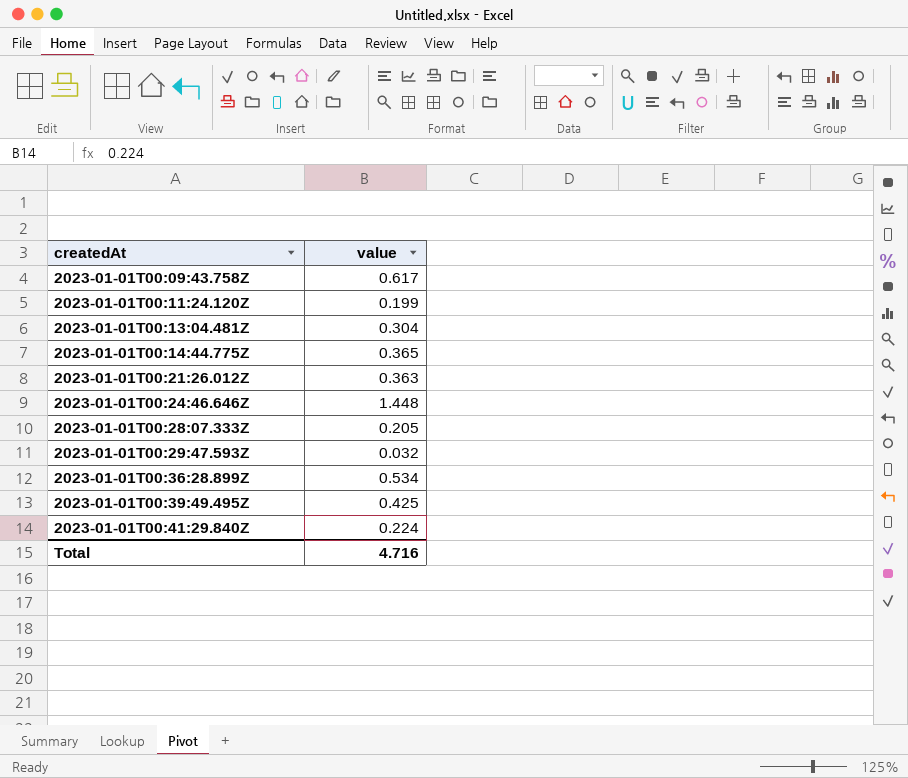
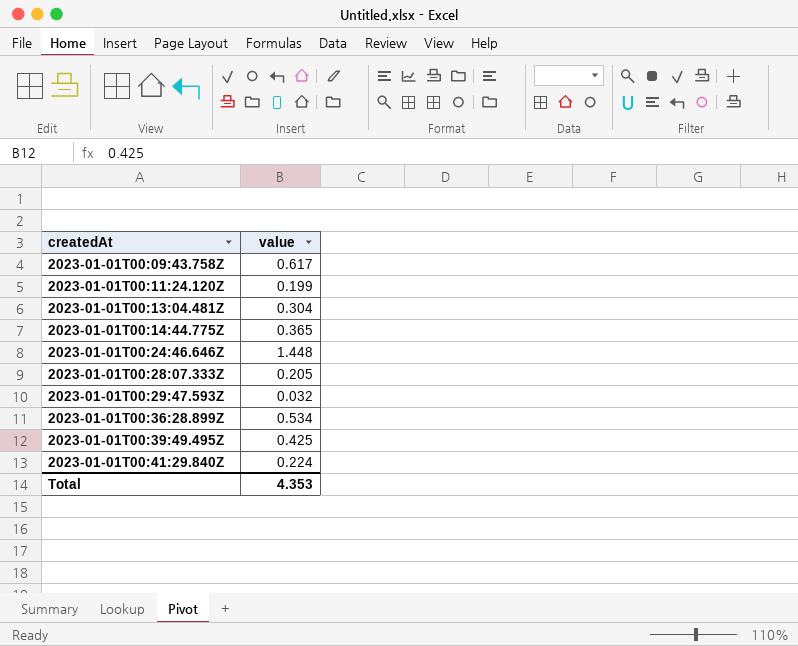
row 2023-01-01T00:21:26.012Z: 0.363 -> none
Total | value: 4.716 -> 4.353

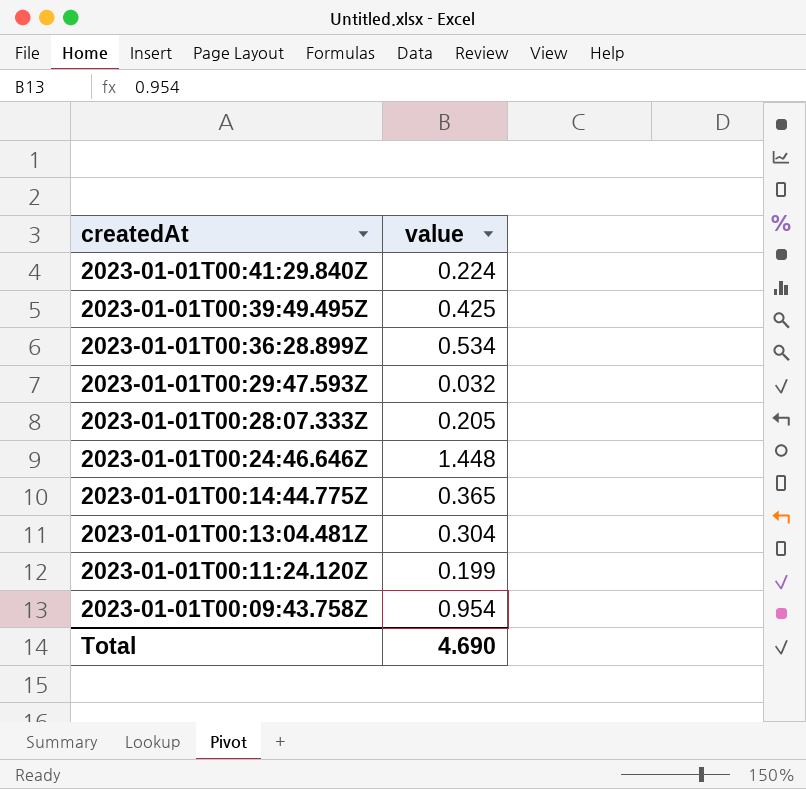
row order: createdAt ascending -> createdAt descending
2023-01-01T00:09:43.758Z | value: 0.617 -> 0.954
Total | value: 4.353 -> 4.690

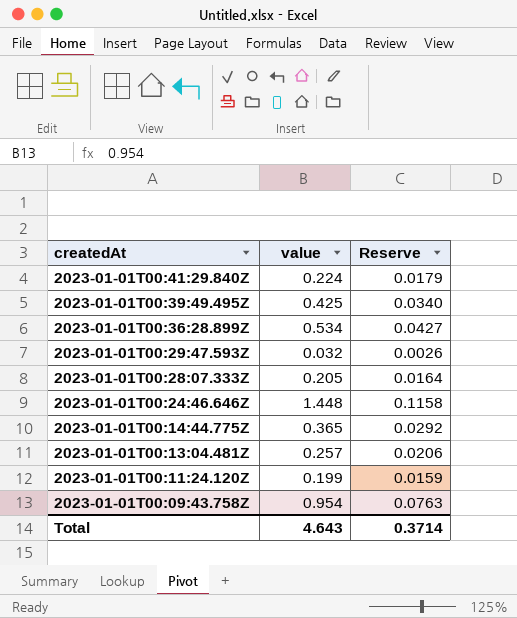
column Reserve | formula: none -> [value] * 0.08
2023-01-01T00:13:04.481Z | value: 0.304 -> 0.257
Total | value: 4.690 -> 4.643

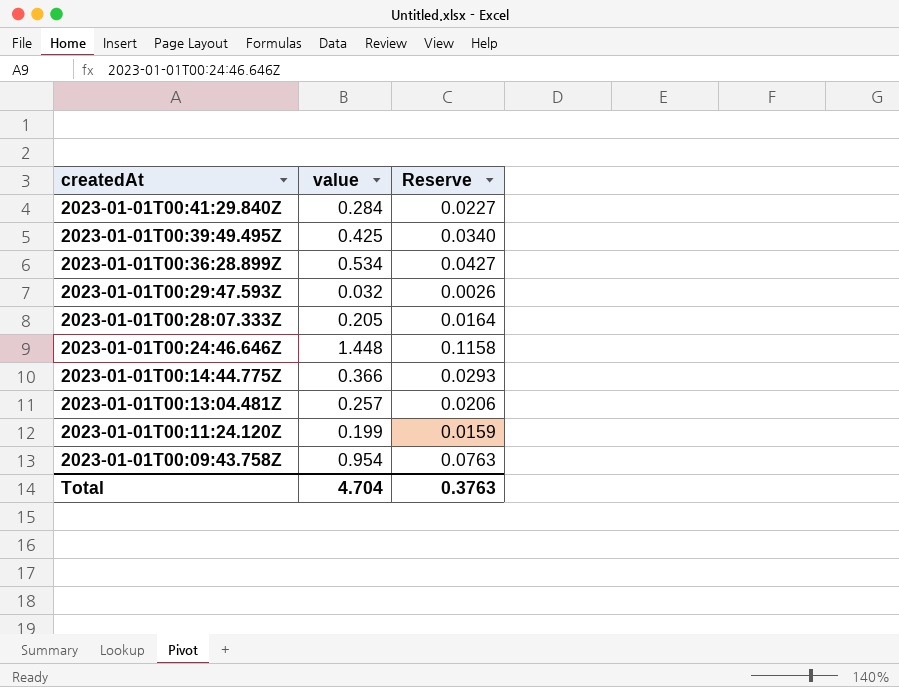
2023-01-01T00:41:29.840Z | value: 0.224 -> 0.284
2023-01-01T00:41:29.840Z | Reserve: 0.0179 -> 0.0227
2023-01-01T00:14:44.775Z | value: 0.365 -> 0.366
2023-01-01T00:14:44.775Z | Reserve: 0.0292 -> 0.0293
Total | value: 4.643 -> 4.704
Total | Reserve: 0.3714 -> 0.3763

